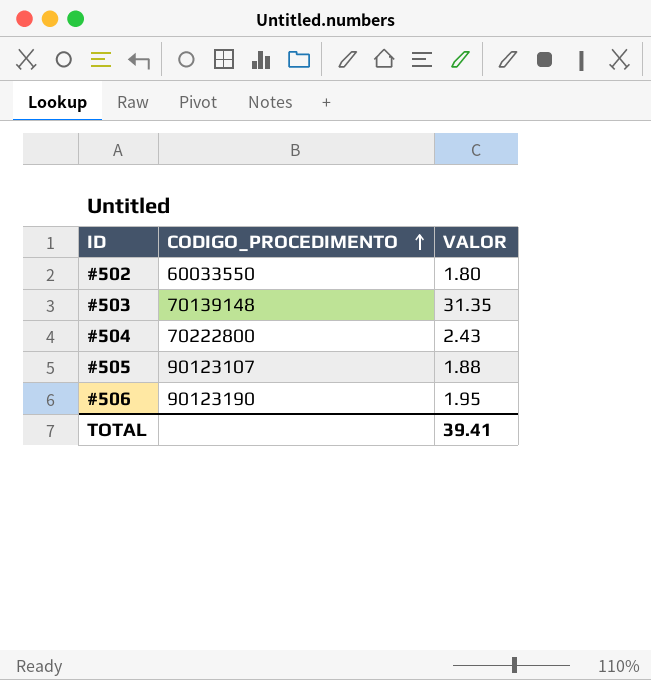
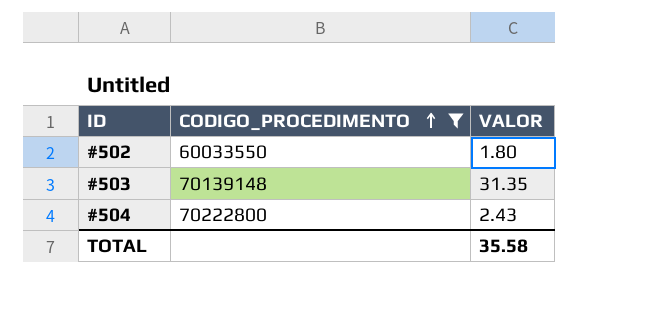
filter: none -> CODIGO_PROCEDIMENTO <= 70222800
TOTAL | VALOR: 39.41 -> 35.58

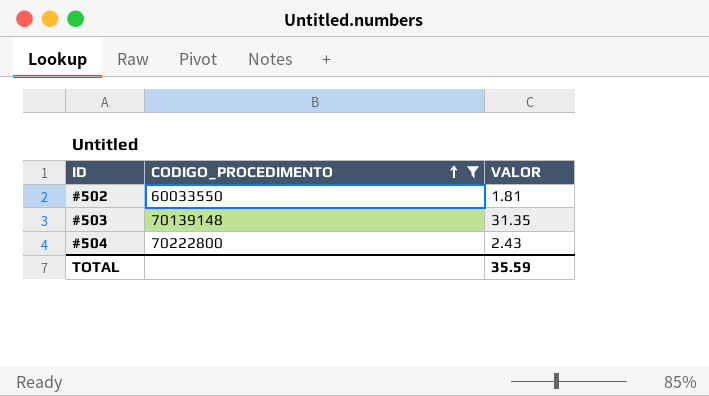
#502 | VALOR: 1.80 -> 1.81
TOTAL | VALOR: 35.58 -> 35.59

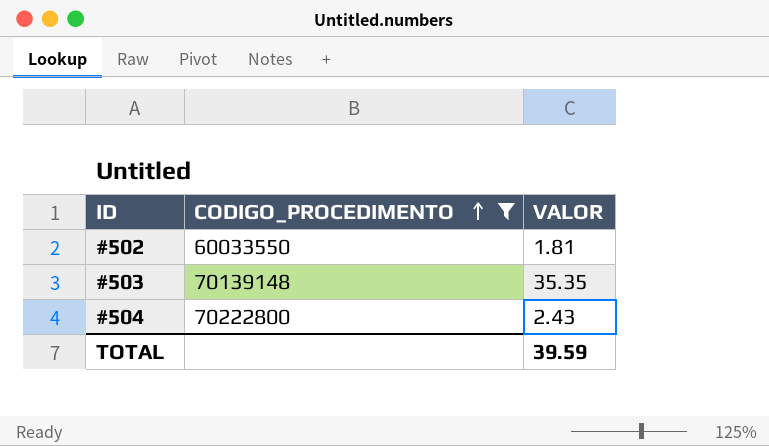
#503 | VALOR: 31.35 -> 35.35
TOTAL | VALOR: 35.59 -> 39.59

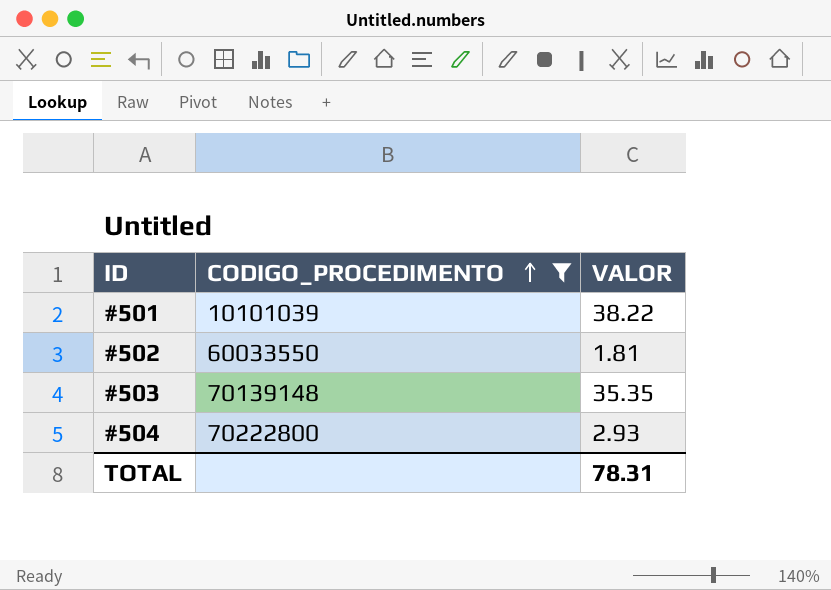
row #501: none -> 10101039 | 38.22
#504 | VALOR: 2.43 -> 2.93
TOTAL | VALOR: 39.59 -> 78.31

